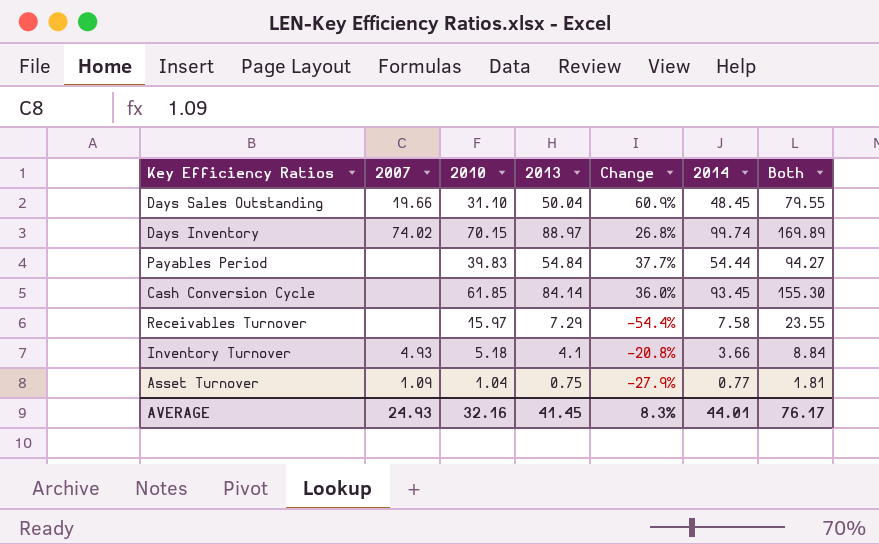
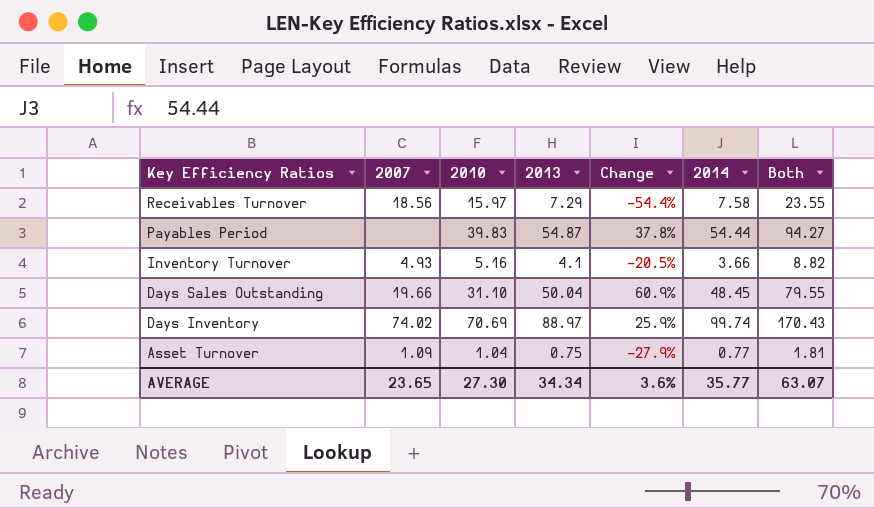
row order: none -> Key Efficiency Ratios descending
row Cash Conversion Cycle: none | 61.85 | 84.14 | 36.0% | 93.45 | 155.30 -> none
Receivables Turnover | 2007: none -> 18.56
Payables Period | 2013: 54.84 -> 54.87
Payables Period | Change: 37.7% -> 37.8%
Inventory Turnover | 2010: 5.18 -> 5.16
Inventory Turnover | Change: -20.8% -> -20.5%
Inventory Turnover | Both: 8.84 -> 8.82
Days Inventory | 2010: 70.15 -> 70.69
Days Inventory | Change: 26.8% -> 25.9%
Days Inventory | Both: 169.89 -> 170.43
AVERAGE | 2007: 24.93 -> 23.65
AVERAGE | 2010: 32.16 -> 27.30
AVERAGE | 2013: 41.45 -> 34.34
AVERAGE | Change: 8.3% -> 3.6%
AVERAGE | 2014: 44.01 -> 35.77
AVERAGE | Both: 76.17 -> 63.07

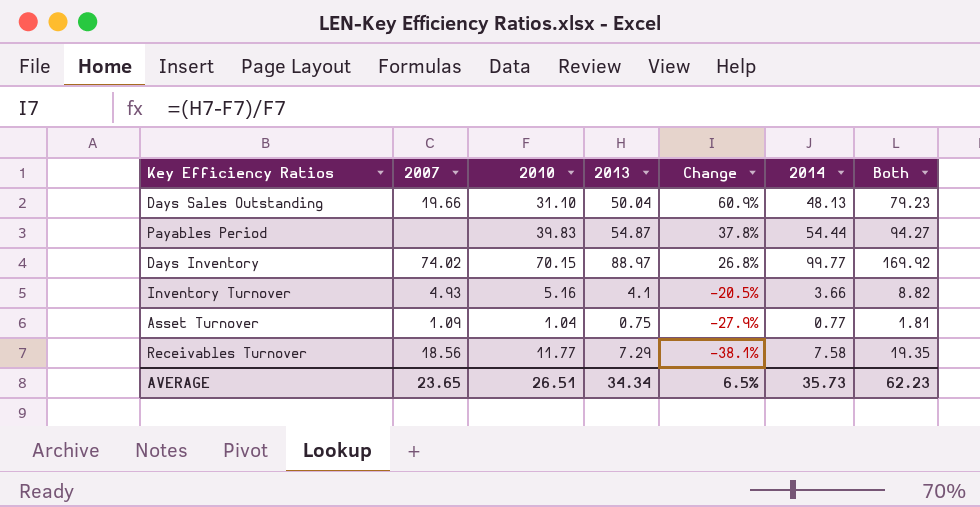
row order: Key Efficiency Ratios descending -> Change descending
Days Sales Outstanding | 2014: 48.45 -> 48.13
Days Sales Outstanding | Both: 79.55 -> 79.23
Days Inventory | 2010: 70.69 -> 70.15
Days Inventory | Change: 25.9% -> 26.8%
Days Inventory | 2014: 99.74 -> 99.77
Days Inventory | Both: 170.43 -> 169.92
Receivables Turnover | 2010: 15.97 -> 11.77
Receivables Turnover | Change: -54.4% -> -38.1%
Receivables Turnover | Both: 23.55 -> 19.35
AVERAGE | 2010: 27.30 -> 26.51
AVERAGE | Change: 3.6% -> 6.5%
AVERAGE | 2014: 35.77 -> 35.73
AVERAGE | Both: 63.07 -> 62.23

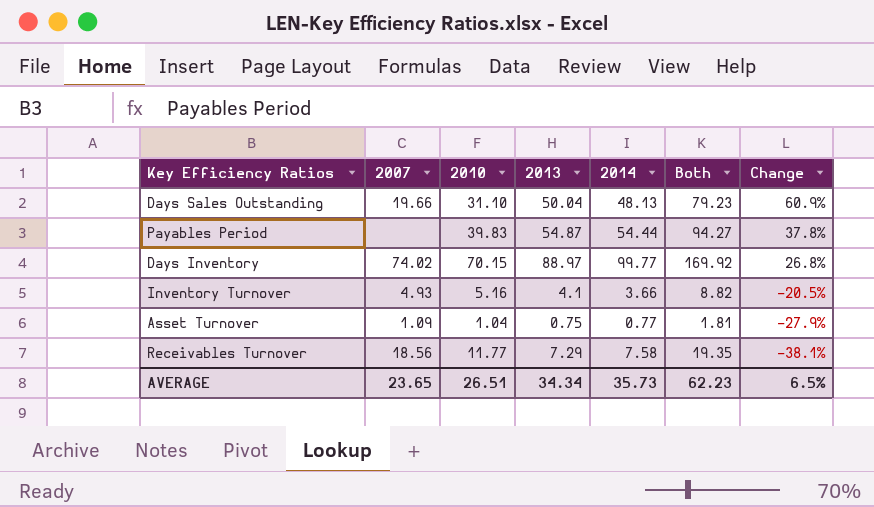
column Change | position: 5 -> 7

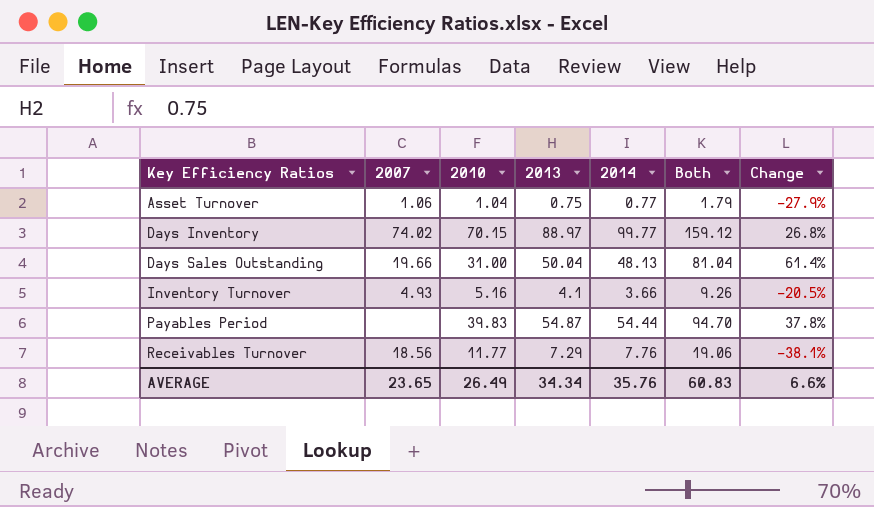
row order: Change descending -> Key Efficiency Ratios ascending
column Both | formula: [2010] + [2014] -> [2010] + [2013]
Asset Turnover | 2007: 1.09 -> 1.06
Days Sales Outstanding | 2010: 31.10 -> 31.00
Days Sales Outstanding | Change: 60.9% -> 61.4%
Receivables Turnover | 2014: 7.58 -> 7.76
AVERAGE | 2010: 26.51 -> 26.49
AVERAGE | 2014: 35.73 -> 35.76
AVERAGE | Both: 62.23 -> 60.83
AVERAGE | Change: 6.5% -> 6.6%

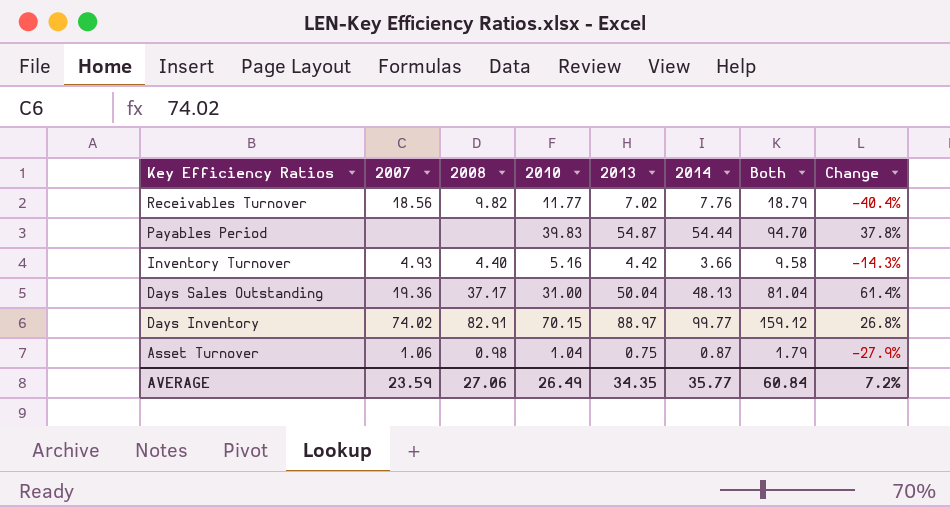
row order: Key Efficiency Ratios ascending -> Key Efficiency Ratios descending
column 2008 | position: none -> 3
Receivables Turnover | 2013: 7.29 -> 7.02
Receivables Turnover | Both: 19.06 -> 18.79
Receivables Turnover | Change: -38.1% -> -40.4%
Inventory Turnover | 2013: 4.1 -> 4.42
Inventory Turnover | Both: 9.26 -> 9.58
Inventory Turnover | Change: -20.5% -> -14.3%
Days Sales Outstanding | 2007: 19.66 -> 19.36
Asset Turnover | 2014: 0.77 -> 0.87
AVERAGE | 2007: 23.65 -> 23.59
AVERAGE | 2013: 34.34 -> 34.35
AVERAGE | 2014: 35.76 -> 35.77
AVERAGE | Both: 60.83 -> 60.84
AVERAGE | Change: 6.6% -> 7.2%

